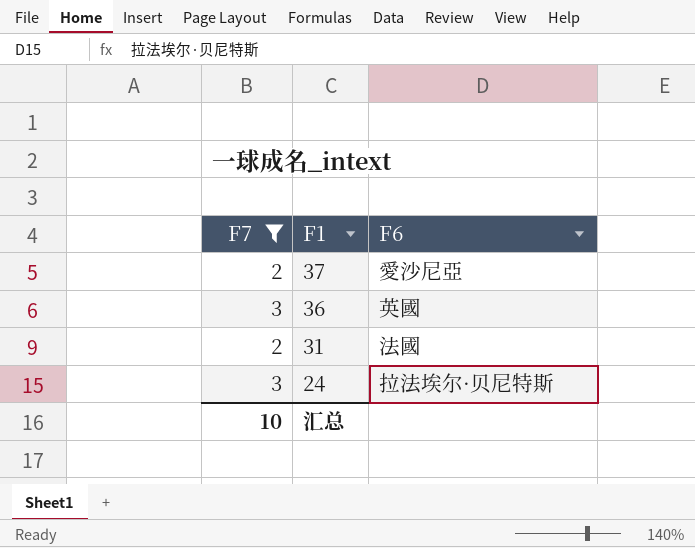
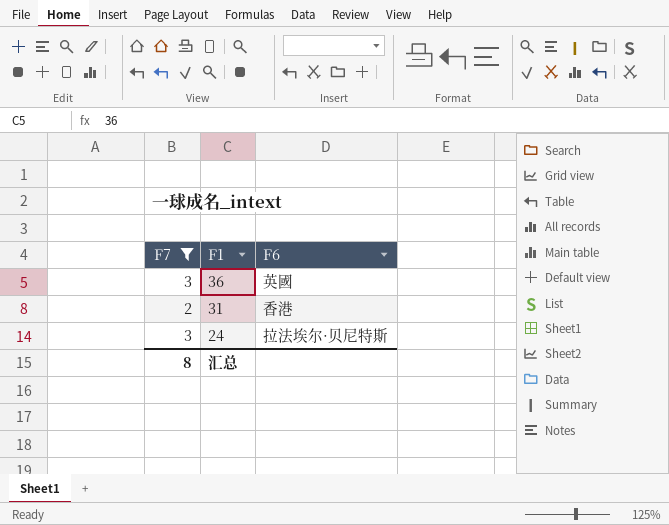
row 37: 2 | 愛沙尼亞 -> none
31 | F6: 法國 -> 香港
汇总 | F7: 10 -> 8

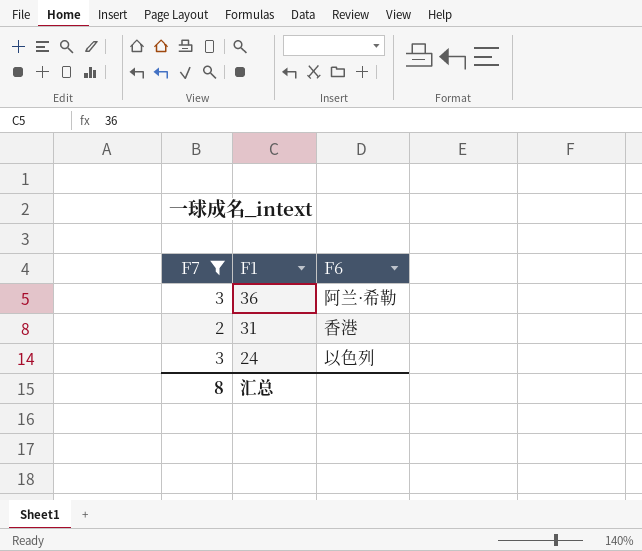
36 | F6: 英國 -> 阿兰·希勒
24 | F6: 拉法埃尔·贝尼特斯 -> 以色列

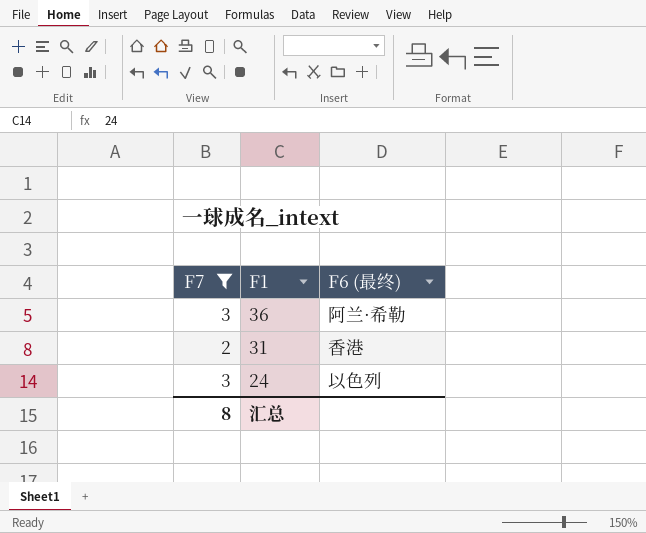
column name: F6 -> F6 (最终)

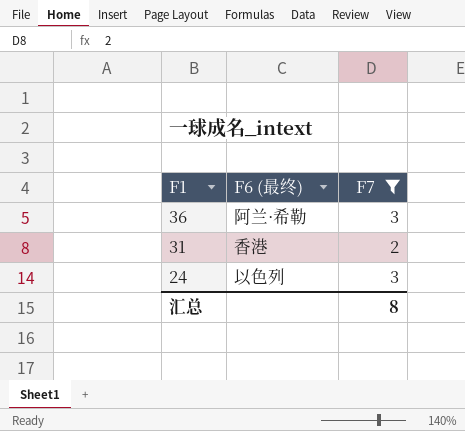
column F7 | position: 1 -> 3

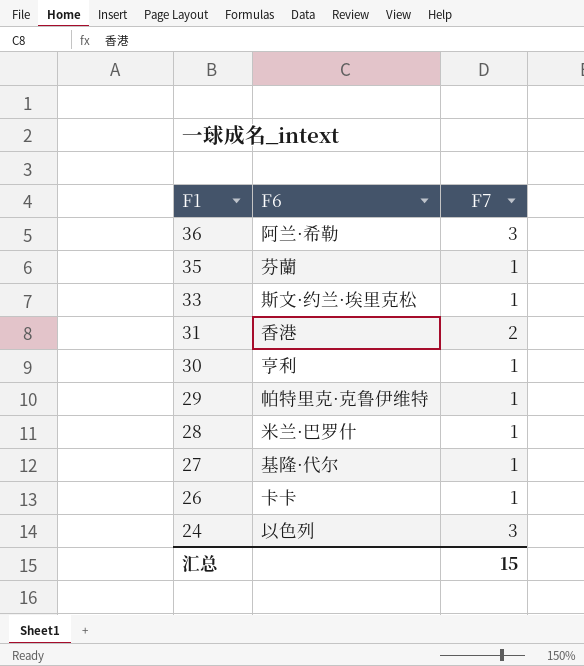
filter: F7 != 1 -> none
column name: F6 (最终) -> F6
汇总 | F7: 8 -> 15

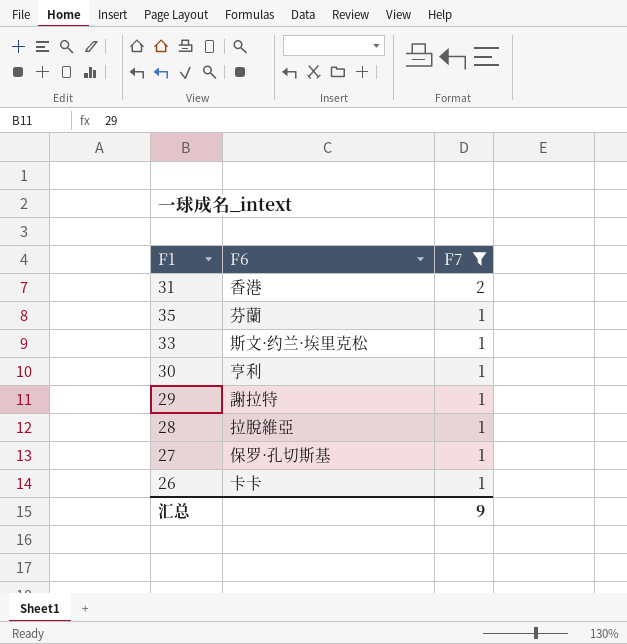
filter: none -> F7 != 3
row order: F1 descending -> F7 descending
29 | F6: 帕特里克·克鲁伊维特 -> 謝拉特
28 | F6: 米兰·巴罗什 -> 拉脫維亞
27 | F6: 基隆·代尔 -> 保罗·孔切斯基
汇总 | F7: 15 -> 9

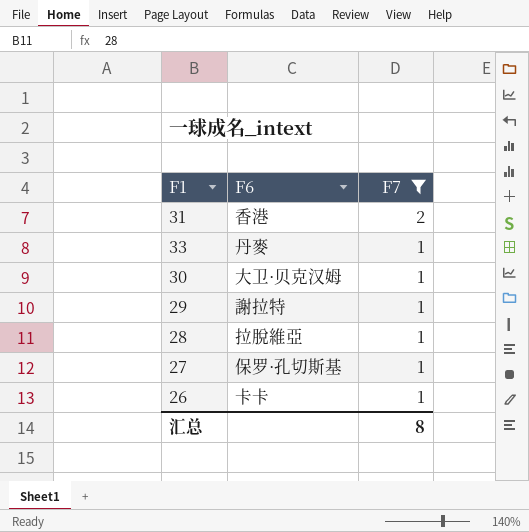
row 35: 芬蘭 | 1 -> none
33 | F6: 斯文·约兰·埃里克松 -> 丹麥
30 | F6: 亨利 -> 大卫·贝克汉姆
汇总 | F7: 9 -> 8

